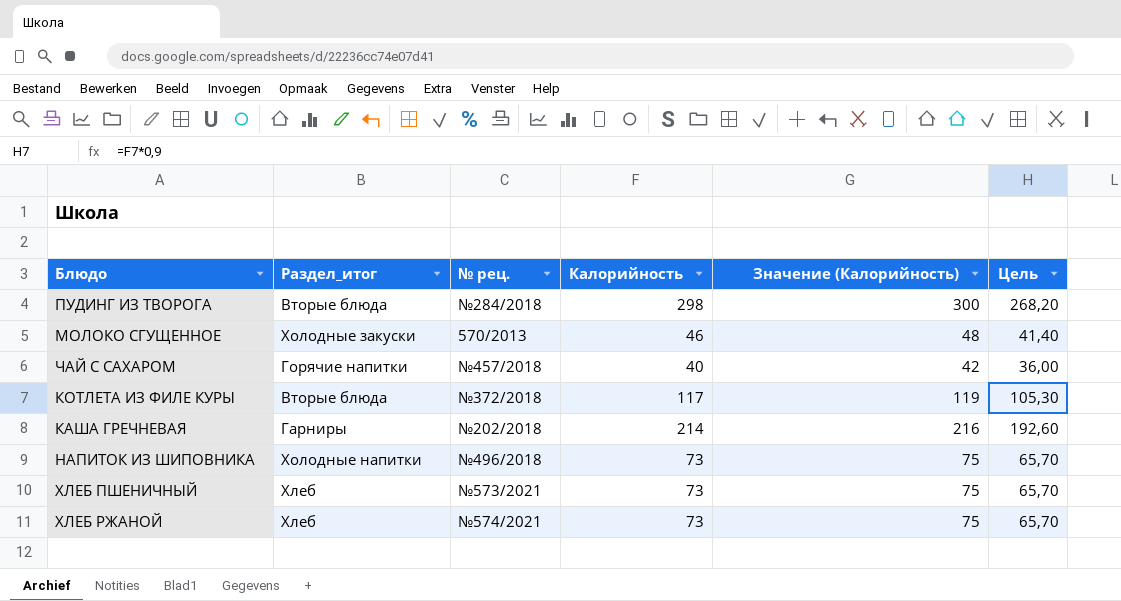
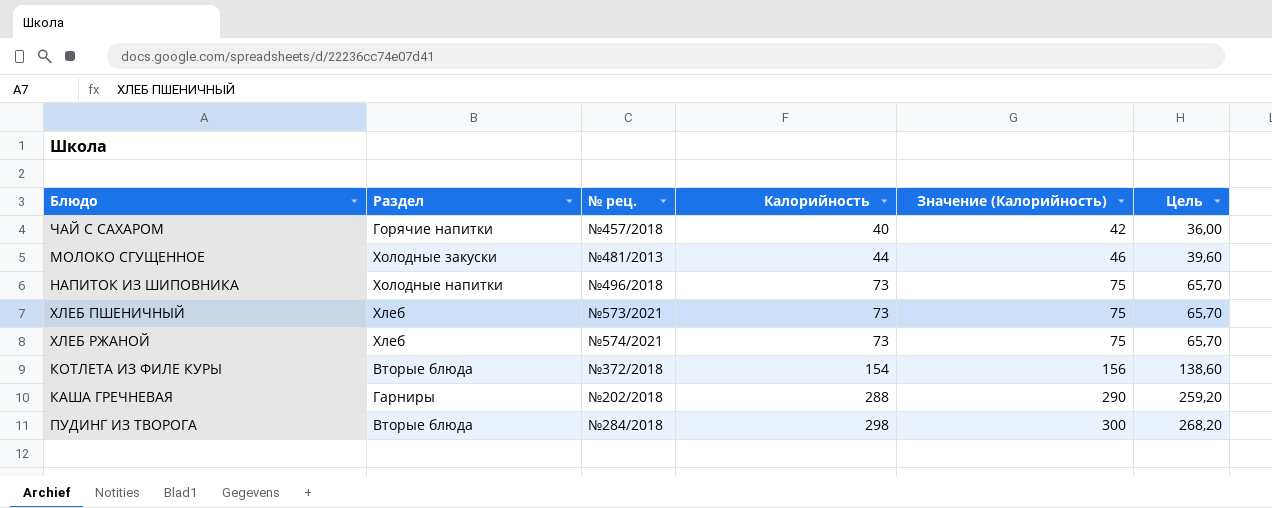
row order: none -> Калорийность ascending
column name: Раздел_итог -> Раздел
МОЛОКО СГУЩЕННОЕ | № рец.: 570/2013 -> №481/2013
МОЛОКО СГУЩЕННОЕ | Калорийность: 46 -> 44
МОЛОКО СГУЩЕННОЕ | Значение (Калорийность): 48 -> 46
МОЛОКО СГУЩЕННОЕ | Цель: 41,40 -> 39,60
КОТЛЕТА ИЗ ФИЛЕ КУРЫ | Калорийность: 117 -> 154
КОТЛЕТА ИЗ ФИЛЕ КУРЫ | Значение (Калорийность): 119 -> 156
КОТЛЕТА ИЗ ФИЛЕ КУРЫ | Цель: 105,30 -> 138,60
КАША ГРЕЧНЕВАЯ | Калорийность: 214 -> 288
КАША ГРЕЧНЕВАЯ | Значение (Калорийность): 216 -> 290
КАША ГРЕЧНЕВАЯ | Цель: 192,60 -> 259,20

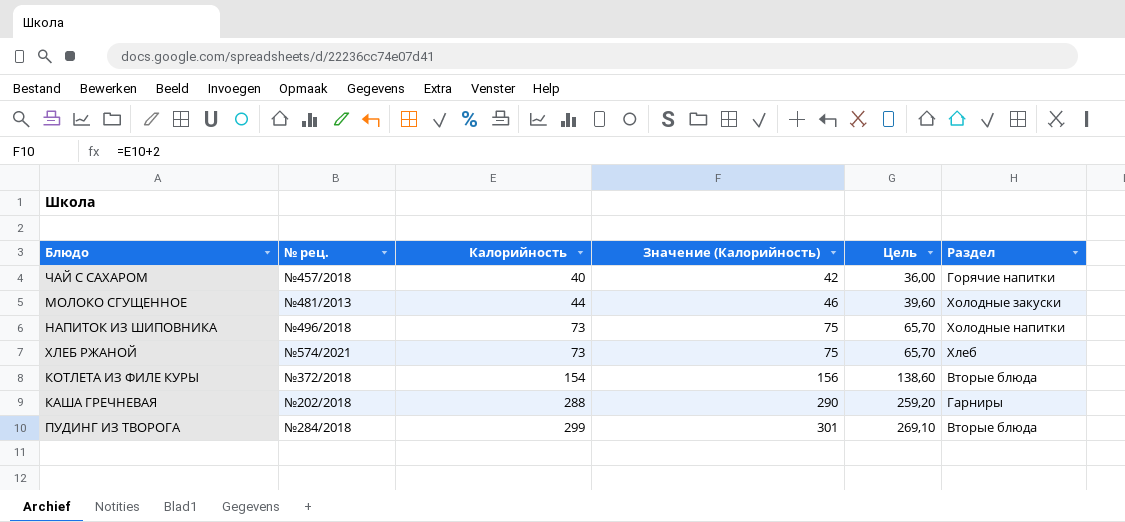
column Раздел | position: 2 -> 6
row ХЛЕБ ПШЕНИЧНЫЙ: Хлеб | №573/2021 | 73 | 75 | 65,70 -> none
ПУДИНГ ИЗ ТВОРОГА | Калорийность: 298 -> 299
ПУДИНГ ИЗ ТВОРОГА | Значение (Калорийность): 300 -> 301
ПУДИНГ ИЗ ТВОРОГА | Цель: 268,20 -> 269,10

